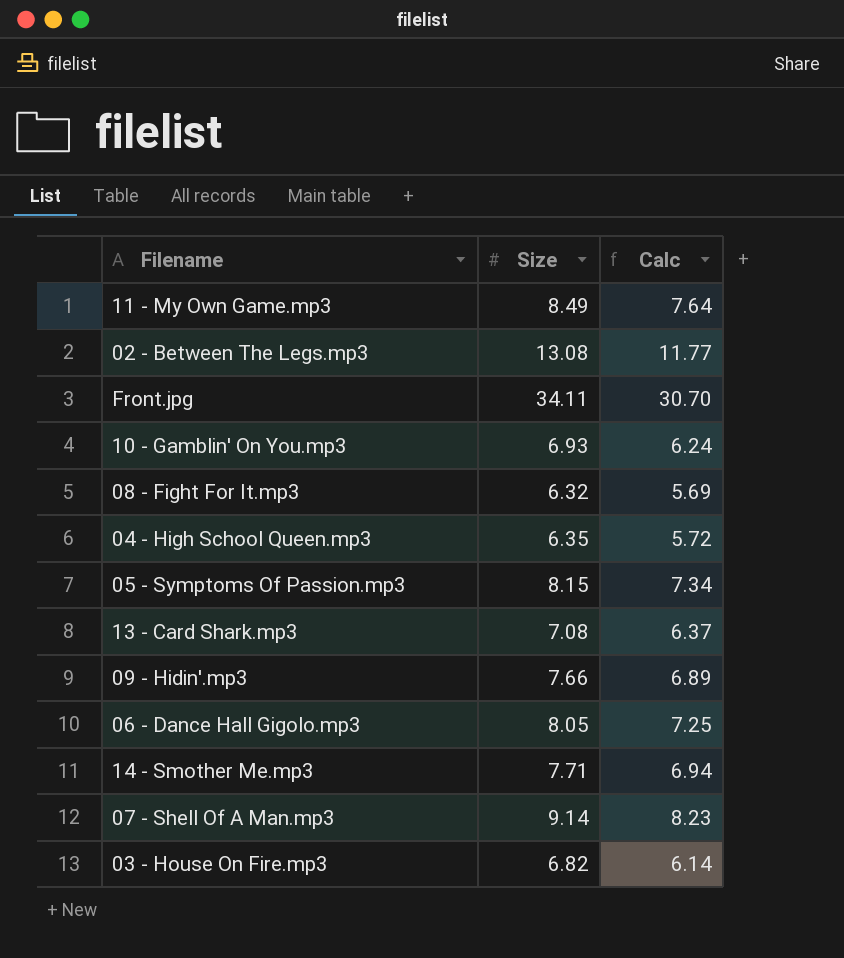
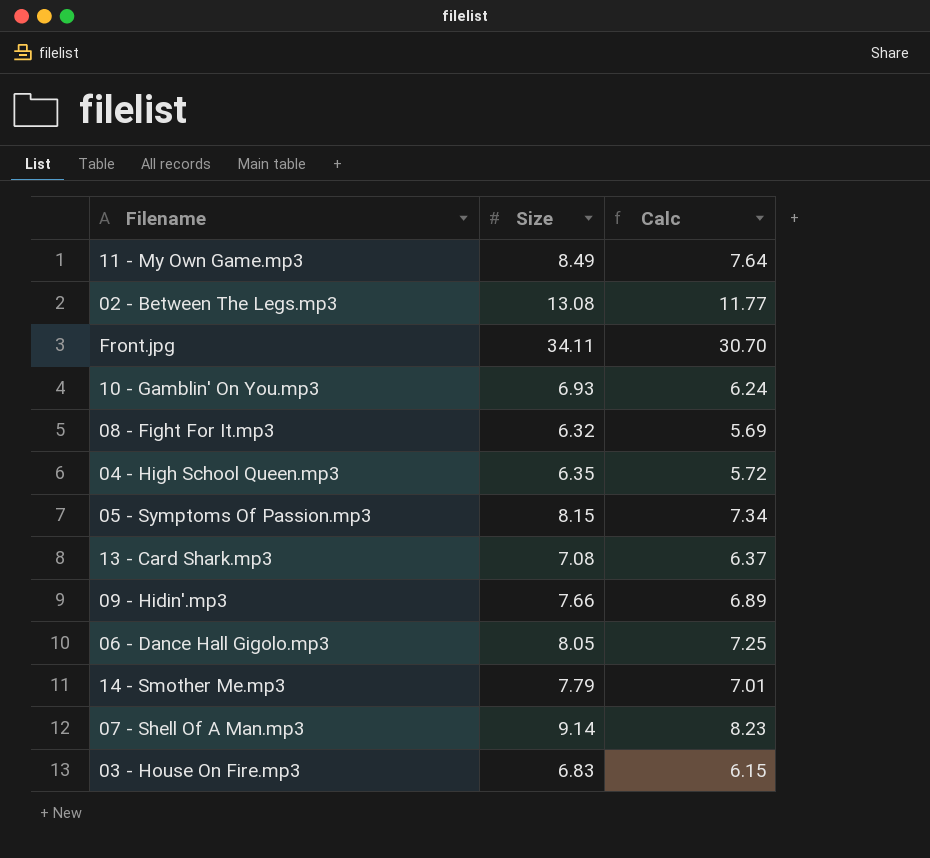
14 - Smother Me.mp3 | Size: 7.71 -> 7.79
14 - Smother Me.mp3 | Calc: 6.94 -> 7.01
03 - House On Fire.mp3 | Size: 6.82 -> 6.83
03 - House On Fire.mp3 | Calc: 6.14 -> 6.15

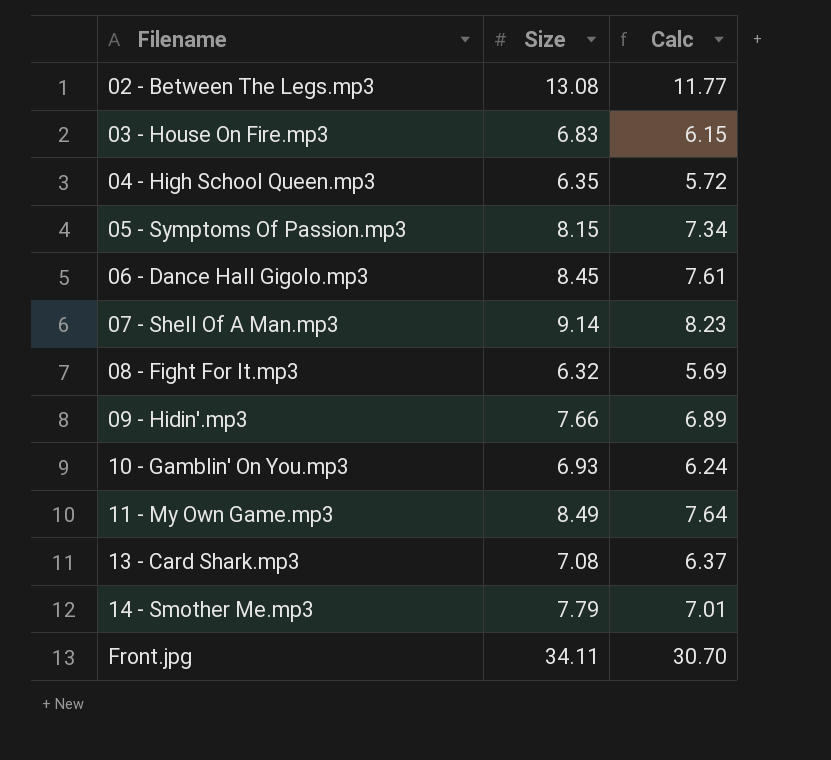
row order: none -> Filename ascending
06 - Dance Hall Gigolo.mp3 | Size: 8.05 -> 8.45
06 - Dance Hall Gigolo.mp3 | Calc: 7.25 -> 7.61

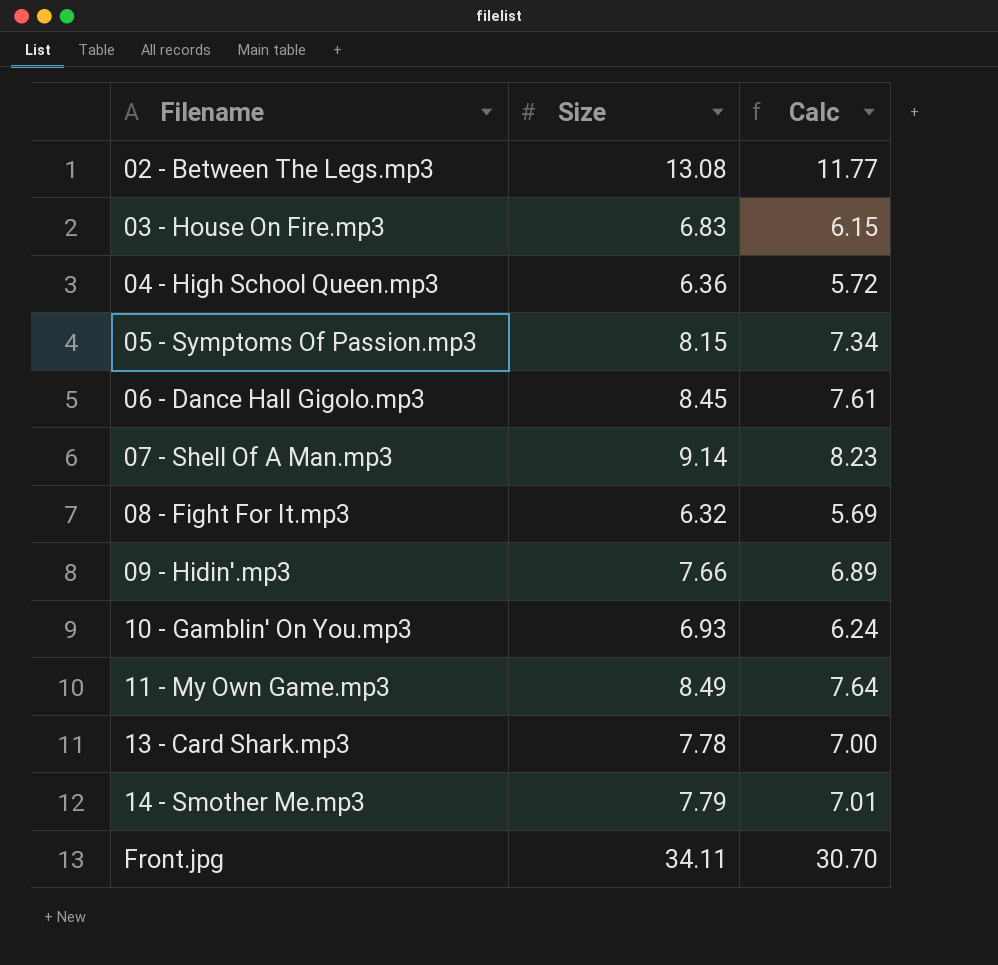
04 - High School Queen.mp3 | Size: 6.35 -> 6.36
13 - Card Shark.mp3 | Size: 7.08 -> 7.78
13 - Card Shark.mp3 | Calc: 6.37 -> 7.00

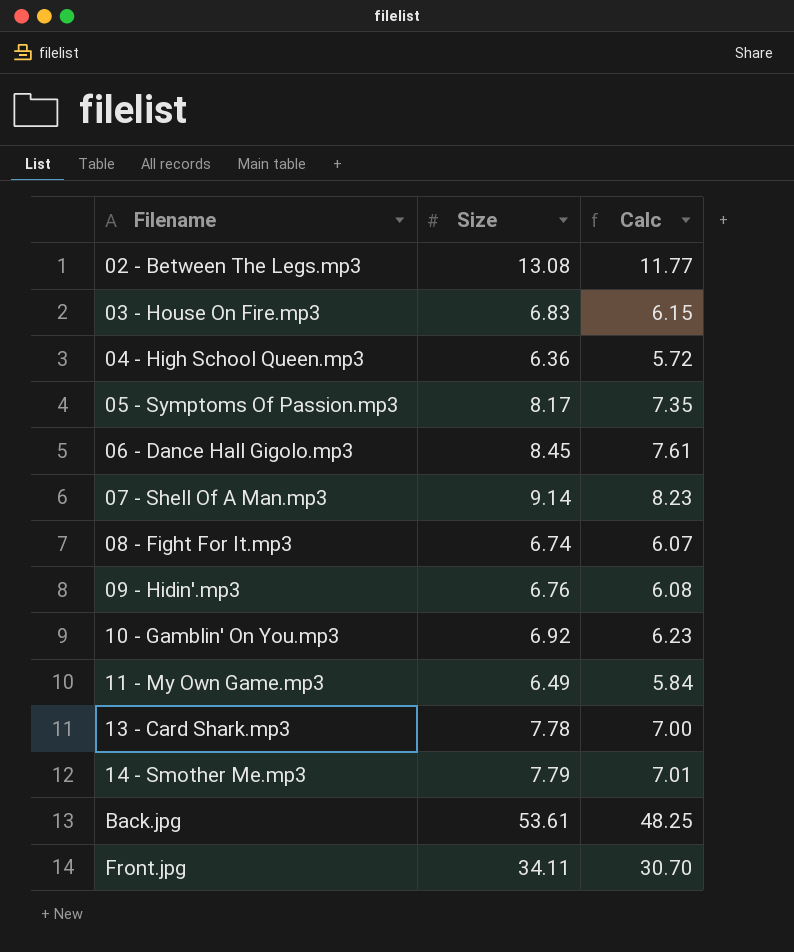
05 - Symptoms Of Passion.mp3 | Size: 8.15 -> 8.17
05 - Symptoms Of Passion.mp3 | Calc: 7.34 -> 7.35
08 - Fight For It.mp3 | Size: 6.32 -> 6.74
08 - Fight For It.mp3 | Calc: 5.69 -> 6.07
09 - Hidin'.mp3 | Size: 7.66 -> 6.76
09 - Hidin'.mp3 | Calc: 6.89 -> 6.08
10 - Gamblin' On You.mp3 | Size: 6.93 -> 6.92
10 - Gamblin' On You.mp3 | Calc: 6.24 -> 6.23
11 - My Own Game.mp3 | Size: 8.49 -> 6.49
11 - My Own Game.mp3 | Calc: 7.64 -> 5.84
row Back.jpg: none -> 53.61 | 48.25

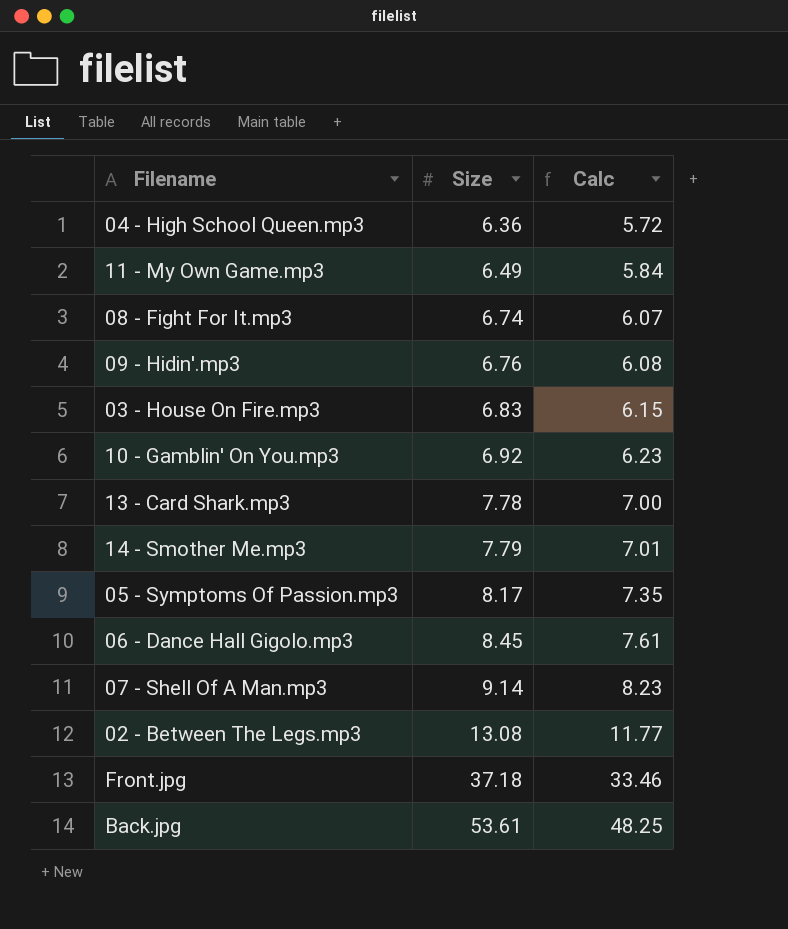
row order: Filename ascending -> Size ascending
Front.jpg | Size: 34.11 -> 37.18
Front.jpg | Calc: 30.70 -> 33.46

